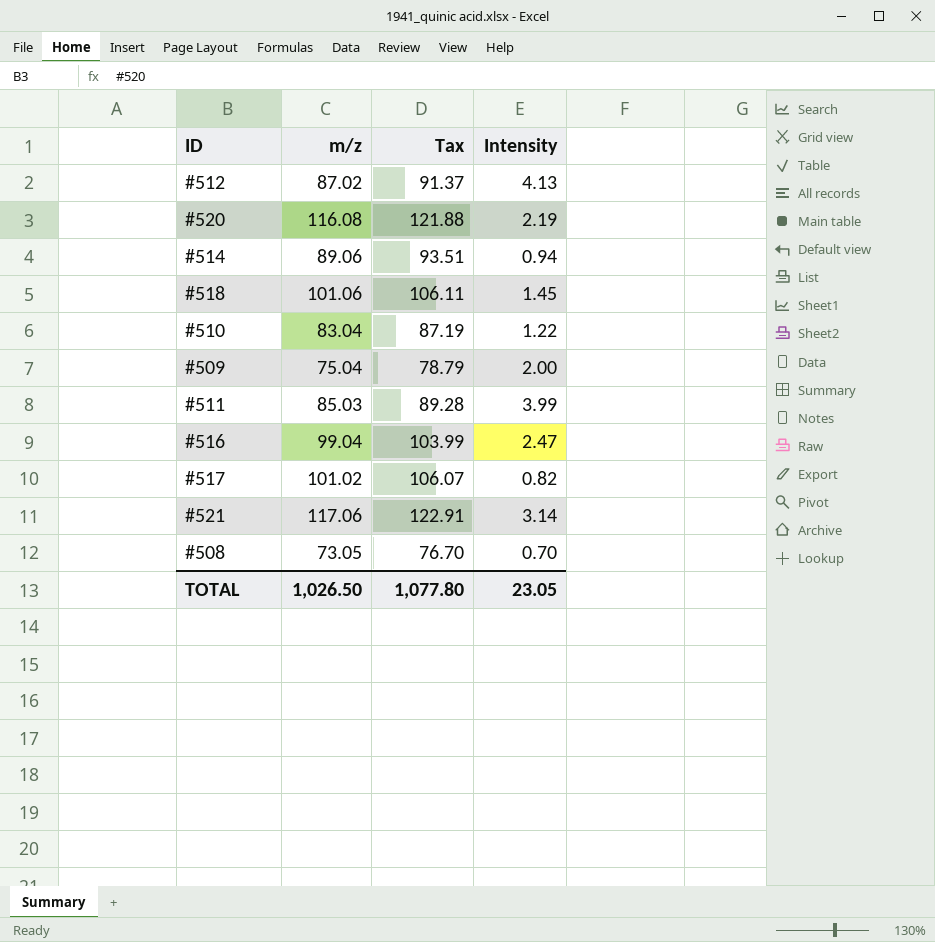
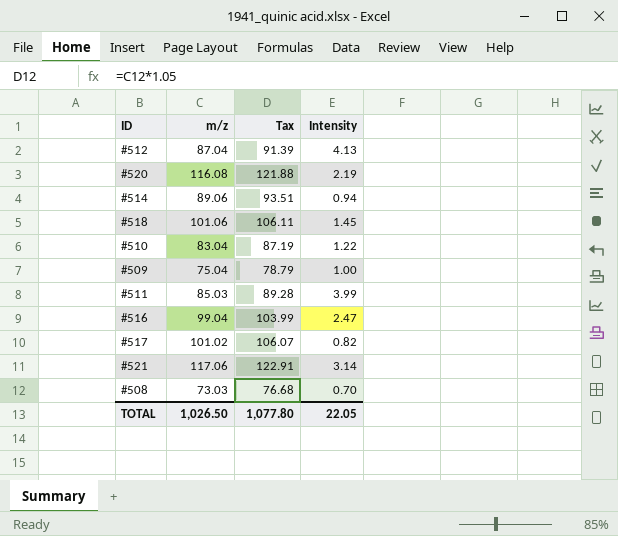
#512 | m/z: 87.02 -> 87.04
#512 | Tax: 91.37 -> 91.39
#509 | Intensity: 2.00 -> 1.00
#508 | m/z: 73.05 -> 73.03
#508 | Tax: 76.70 -> 76.68
TOTAL | Intensity: 23.05 -> 22.05

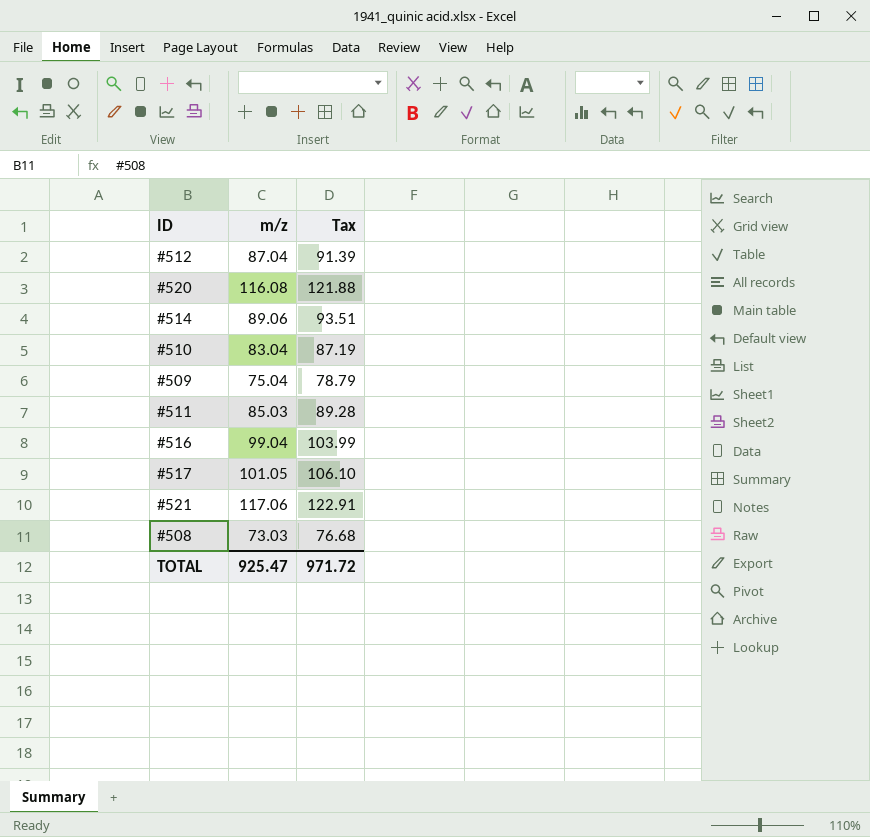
column Intensity | position: 4 -> none
row #518: 101.06 | 106.11 | 1.45 -> none
#517 | m/z: 101.02 -> 101.05
#517 | Tax: 106.07 -> 106.10
TOTAL | m/z: 1,026.50 -> 925.47
TOTAL | Tax: 1,077.80 -> 971.72

